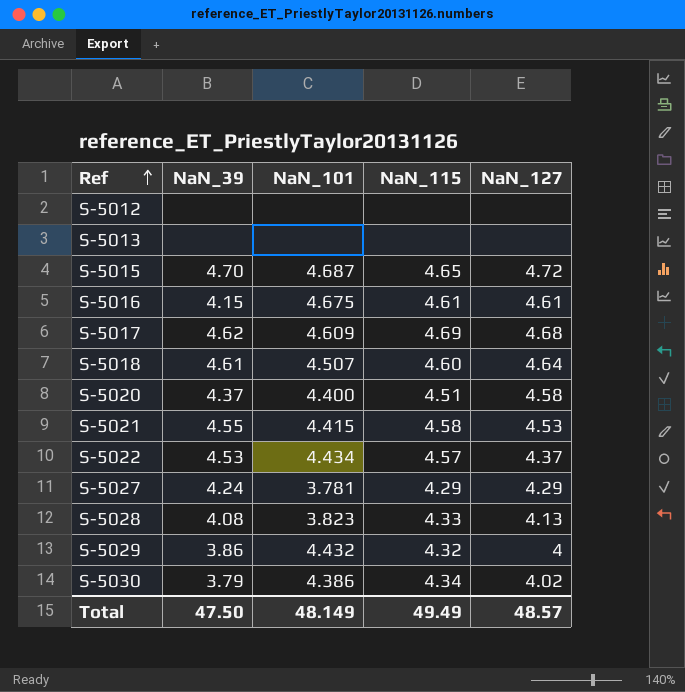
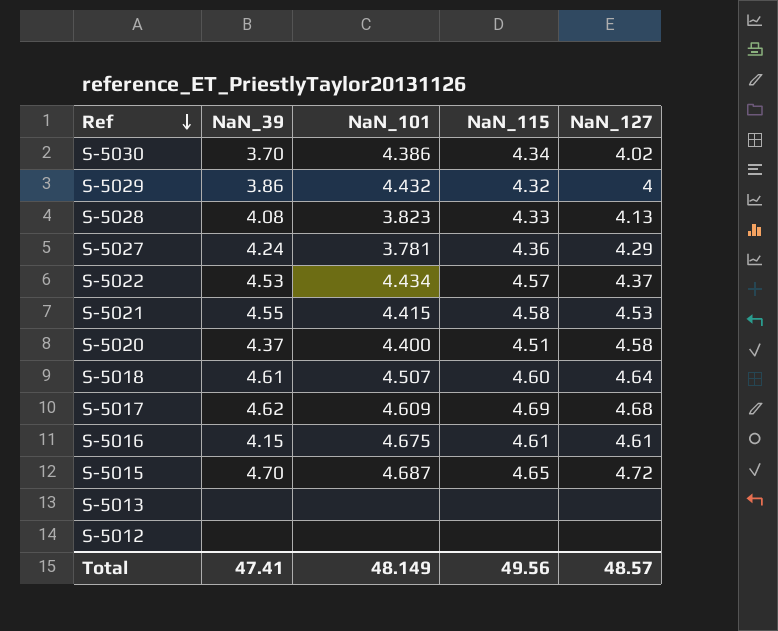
row order: Ref ascending -> Ref descending
S-5030 | NaN_39: 3.79 -> 3.70
S-5027 | NaN_115: 4.29 -> 4.36
Total | NaN_39: 47.50 -> 47.41
Total | NaN_115: 49.49 -> 49.56

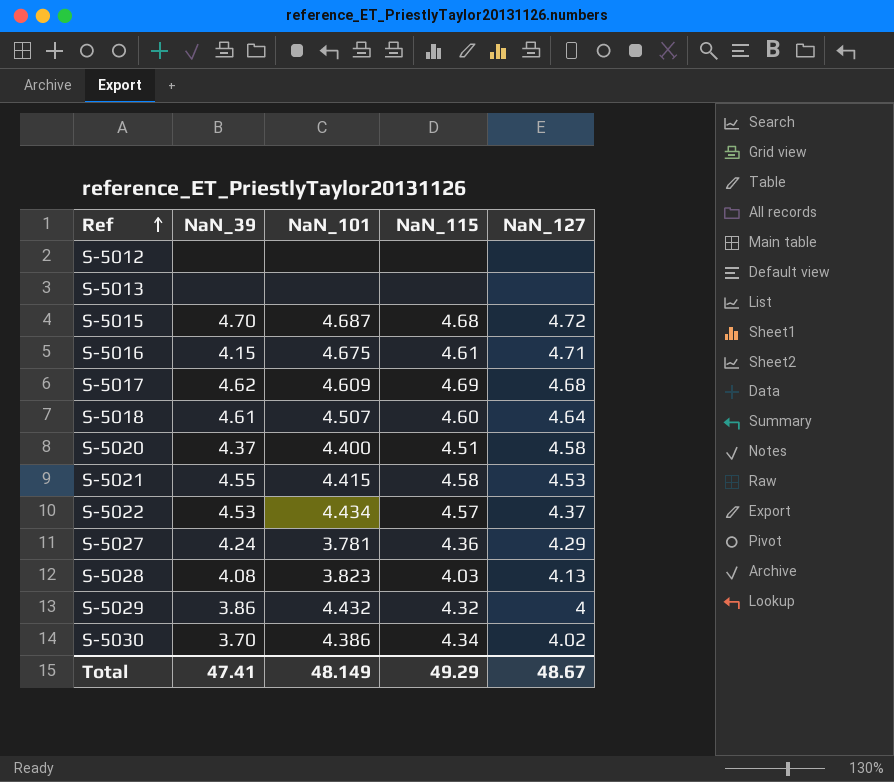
row order: Ref descending -> Ref ascending
S-5015 | NaN_115: 4.65 -> 4.68
S-5016 | NaN_127: 4.61 -> 4.71
S-5028 | NaN_115: 4.33 -> 4.03
Total | NaN_115: 49.56 -> 49.29
Total | NaN_127: 48.57 -> 48.67

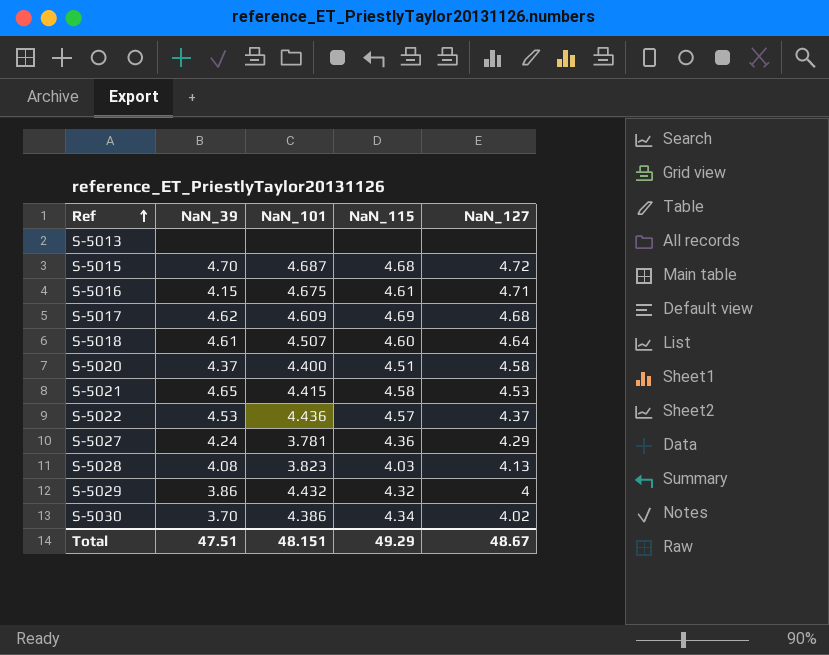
row S-5012: none | none | none | none -> none
S-5021 | NaN_39: 4.55 -> 4.65
S-5022 | NaN_101: 4.434 -> 4.436
Total | NaN_39: 47.41 -> 47.51
Total | NaN_101: 48.149 -> 48.151

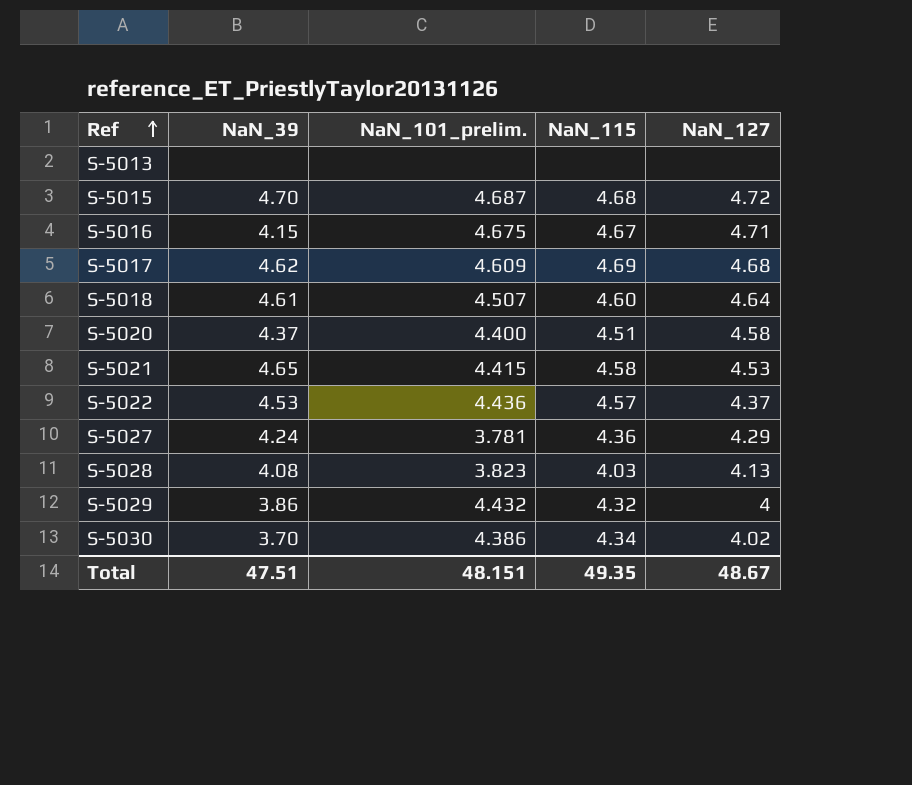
column name: NaN_101 -> NaN_101_prelim.
S-5016 | NaN_115: 4.61 -> 4.67
Total | NaN_115: 49.29 -> 49.35

